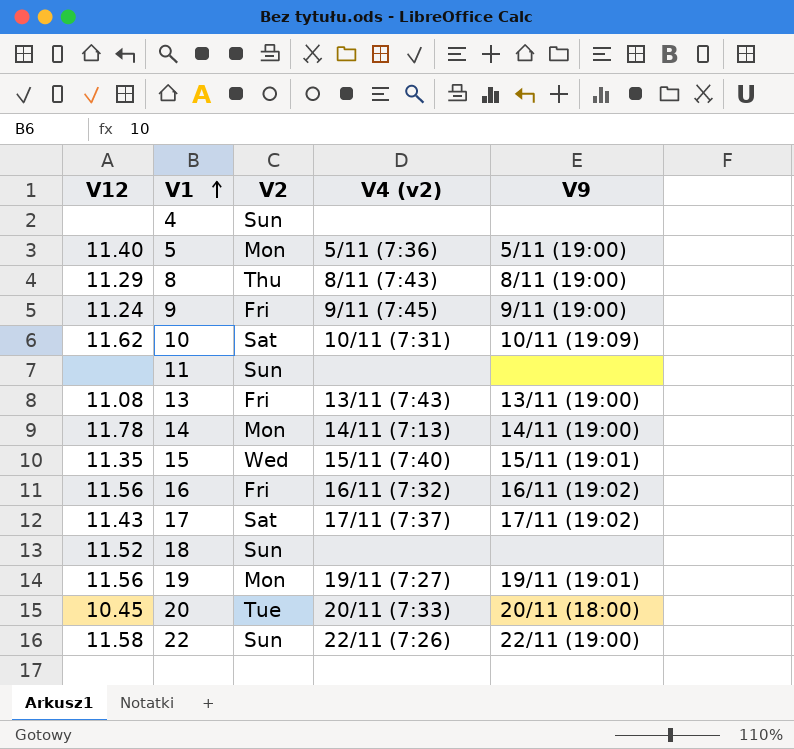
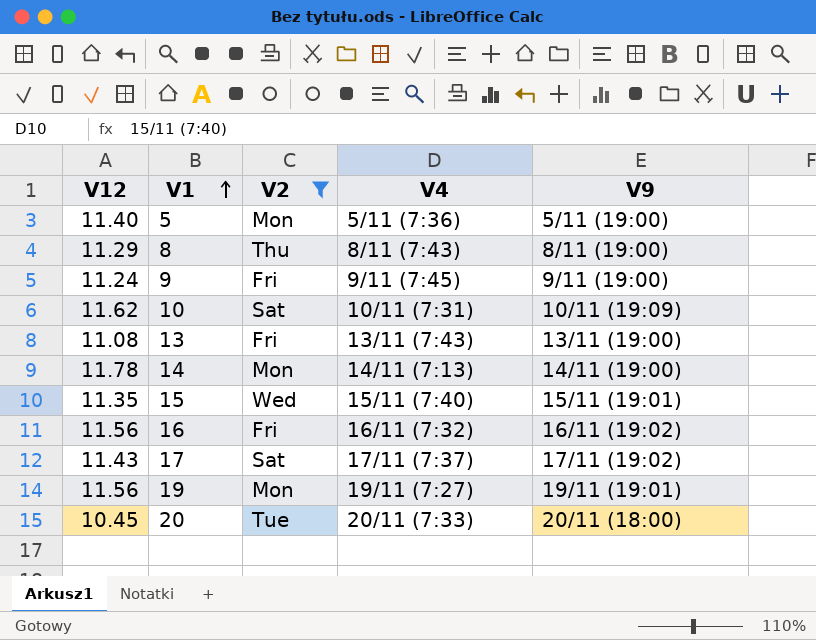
filter: none -> V2 != Sun
column name: V4 (v2) -> V4

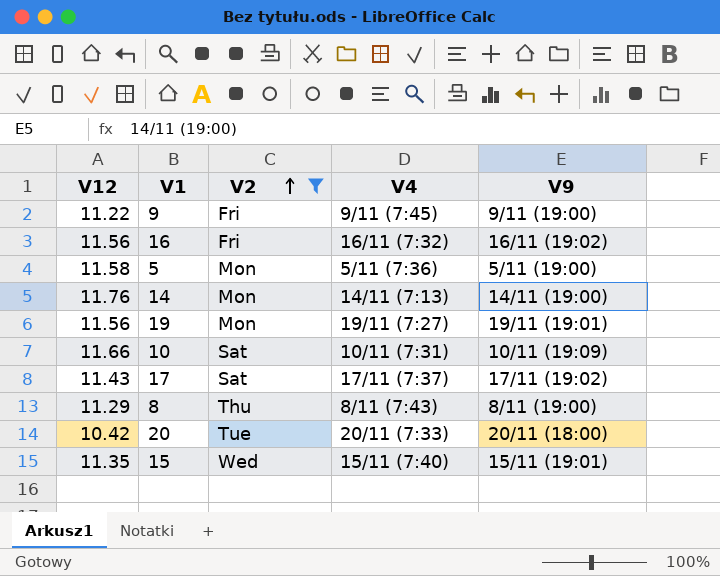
row order: V1 ascending -> V2 ascending
row 13: 11.08 | Fri | 13/11 (7:43) | 13/11 (19:00) -> none
9 | V12: 11.24 -> 11.22
5 | V12: 11.40 -> 11.58
14 | V12: 11.78 -> 11.76
10 | V12: 11.62 -> 11.66
20 | V12: 10.45 -> 10.42

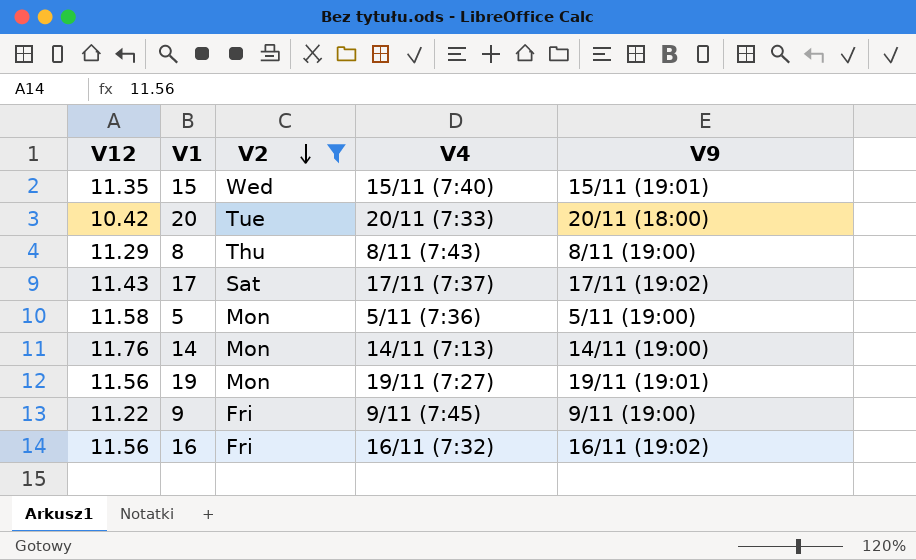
row order: V2 ascending -> V2 descending
row 10: 11.66 | Sat | 10/11 (7:31) | 10/11 (19:09) -> none

